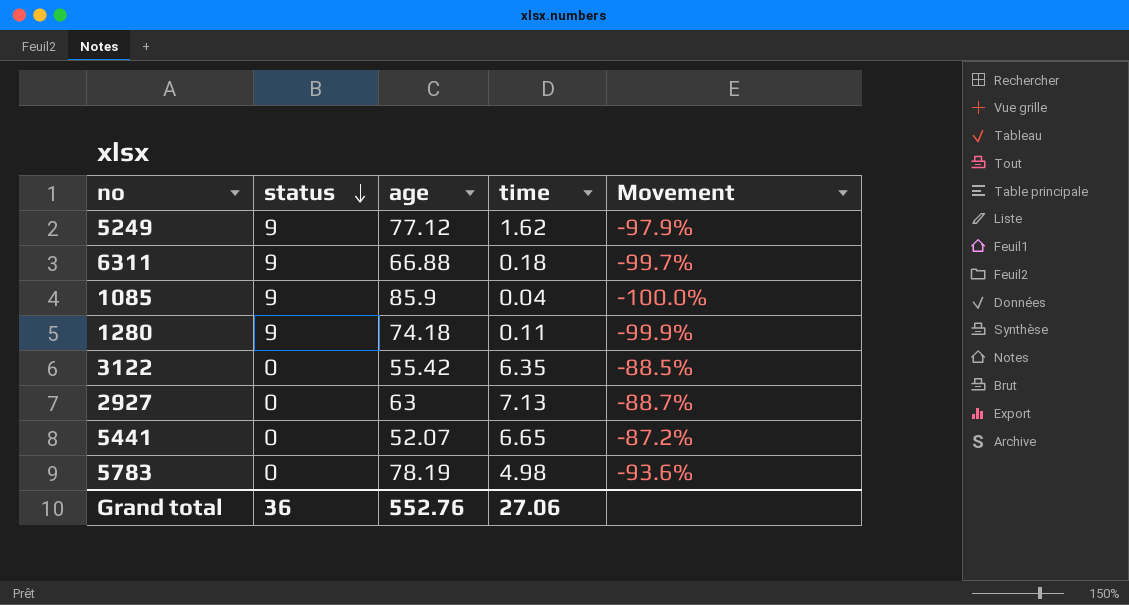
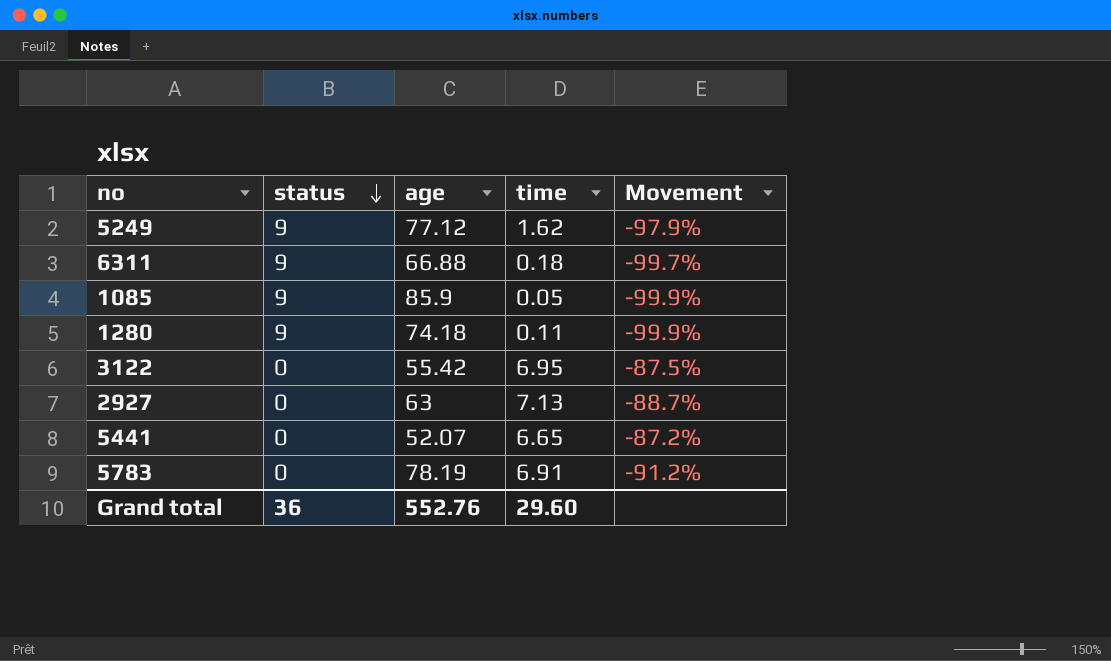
1085 | time: 0.04 -> 0.05
1085 | Movement: -100.0% -> -99.9%
3122 | time: 6.35 -> 6.95
3122 | Movement: -88.5% -> -87.5%
5783 | time: 4.98 -> 6.91
5783 | Movement: -93.6% -> -91.2%
Grand total | time: 27.06 -> 29.60

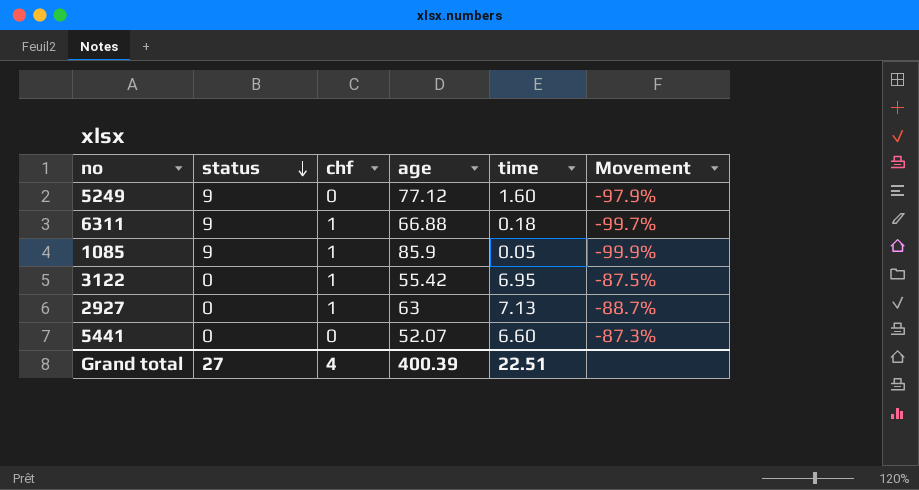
column chf | position: none -> 3
row 1280: 9 | 74.18 | 0.11 | -99.9% -> none
row 5783: 0 | 78.19 | 6.91 | -91.2% -> none
5249 | time: 1.62 -> 1.60
5441 | time: 6.65 -> 6.60
5441 | Movement: -87.2% -> -87.3%
Grand total | status: 36 -> 27
Grand total | age: 552.76 -> 400.39
Grand total | time: 29.60 -> 22.51

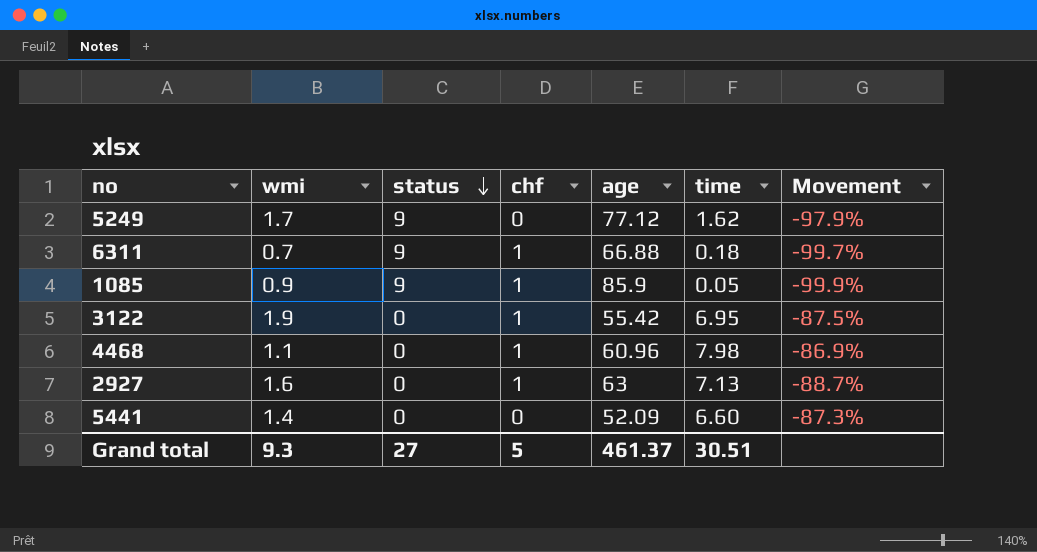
column wmi | position: none -> 2
5249 | time: 1.60 -> 1.62
row 4468: none -> 1.1 | 0 | 1 | 60.96 | 7.98 | -86.9%
5441 | age: 52.07 -> 52.09
Grand total | chf: 4 -> 5
Grand total | age: 400.39 -> 461.37
Grand total | time: 22.51 -> 30.51

